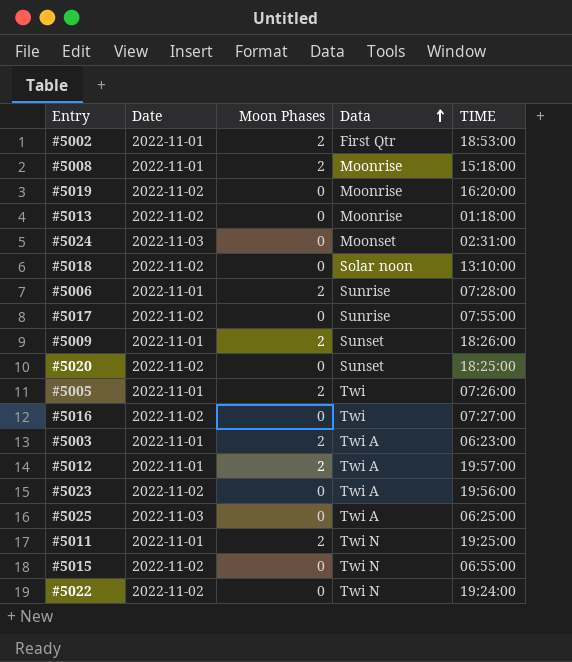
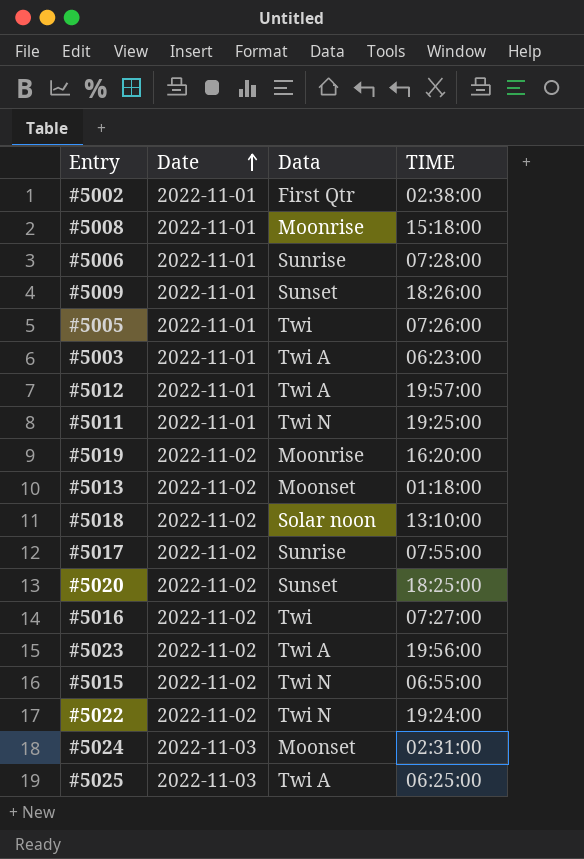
row order: Data ascending -> Date ascending
column Moon Phases | position: 3 -> none
#5002 | TIME: 18:53:00 -> 02:38:00
#5013 | Data: Moonrise -> Moonset

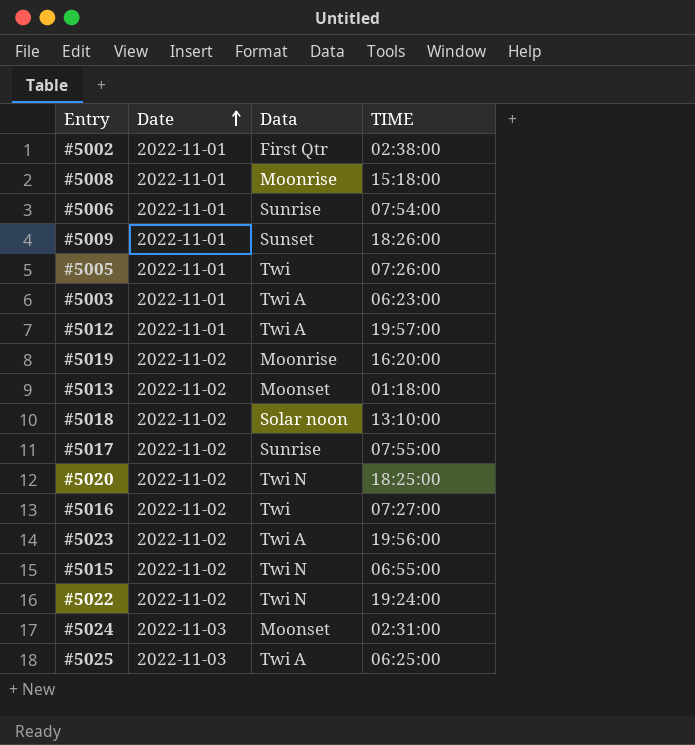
row #5011: 2022-11-01 | Twi N | 19:25:00 -> none
#5006 | TIME: 07:28:00 -> 07:54:00
#5020 | Data: Sunset -> Twi N

